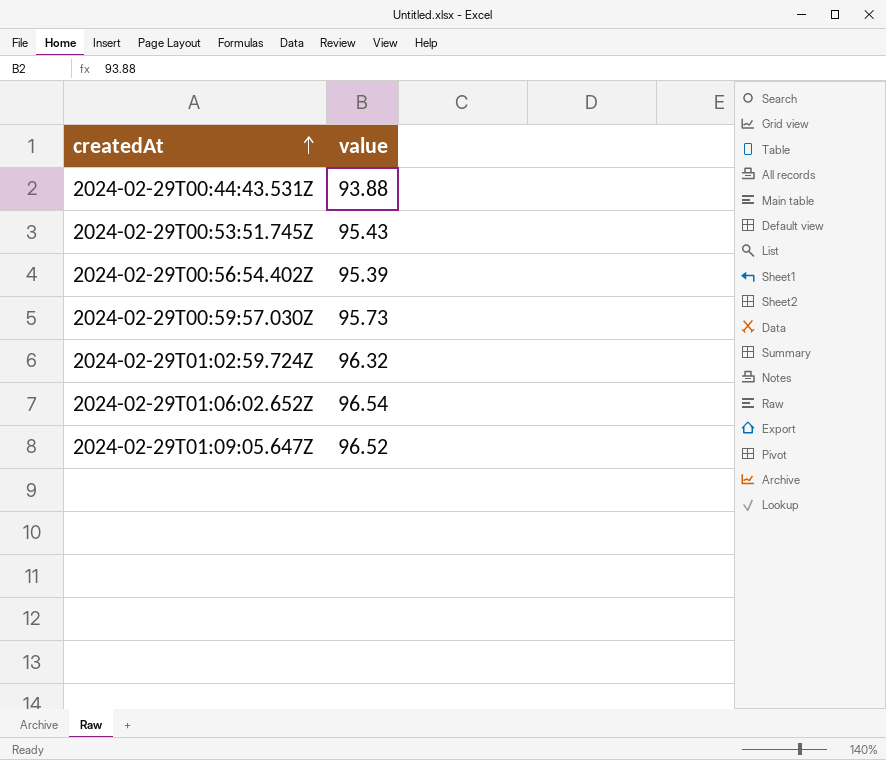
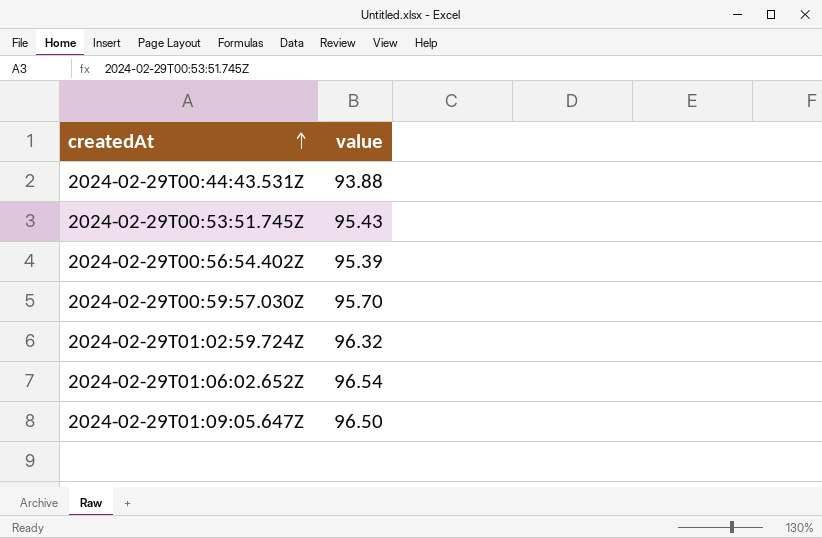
2024-02-29T00:59:57.030Z | value: 95.73 -> 95.70
2024-02-29T01:09:05.647Z | value: 96.52 -> 96.50

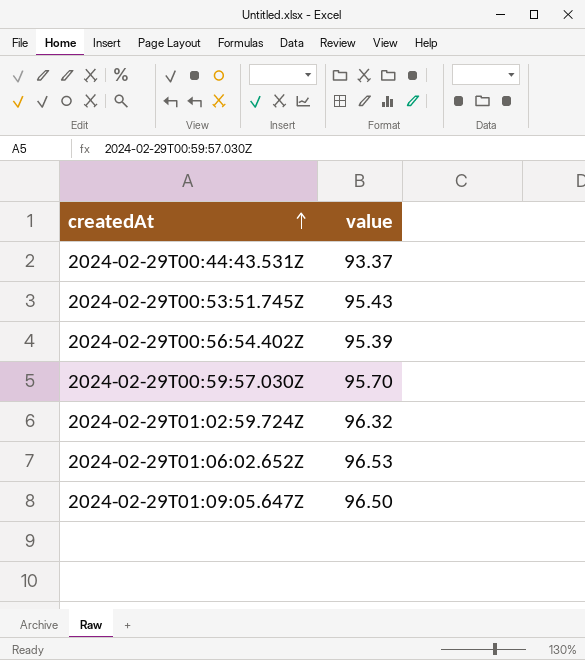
2024-02-29T00:44:43.531Z | value: 93.88 -> 93.37
2024-02-29T01:06:02.652Z | value: 96.54 -> 96.53

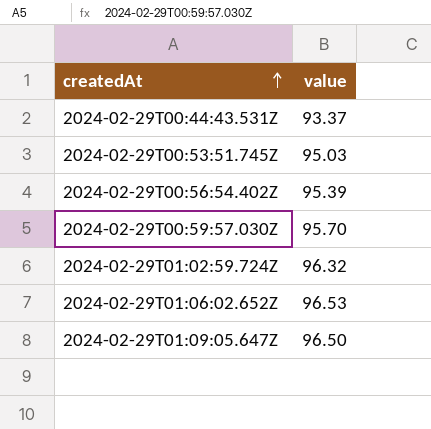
2024-02-29T00:53:51.745Z | value: 95.43 -> 95.03

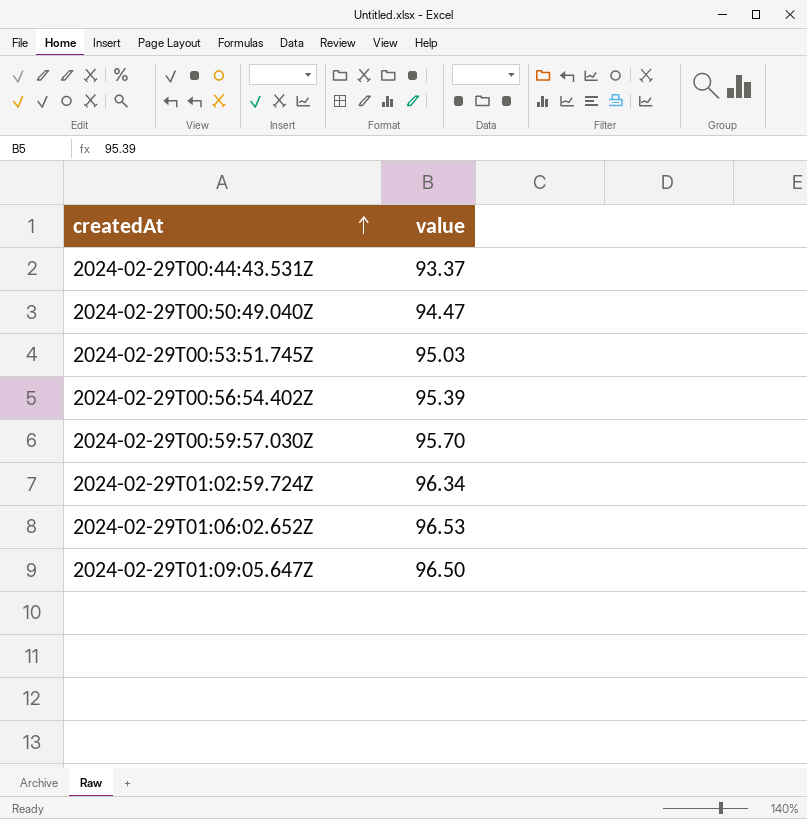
row 2024-02-29T00:50:49.040Z: none -> 94.47
2024-02-29T01:02:59.724Z | value: 96.32 -> 96.34

